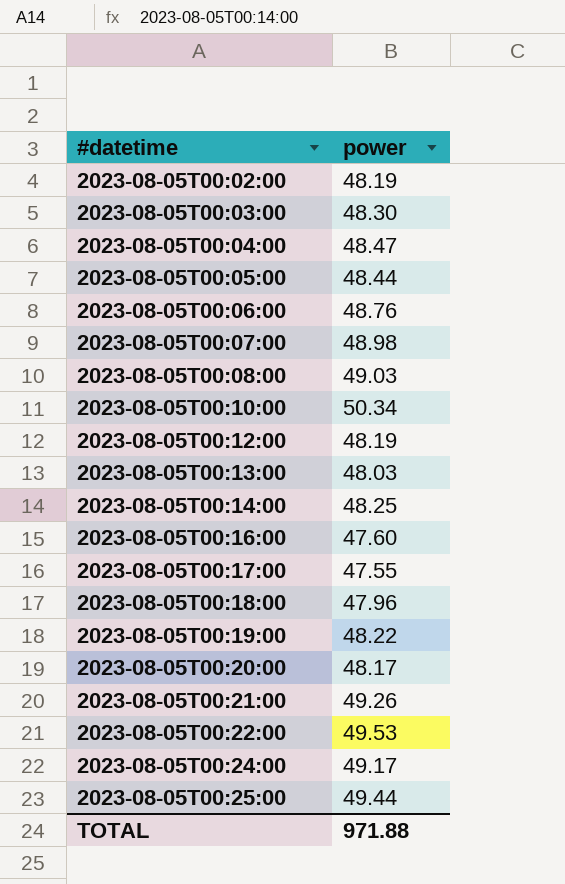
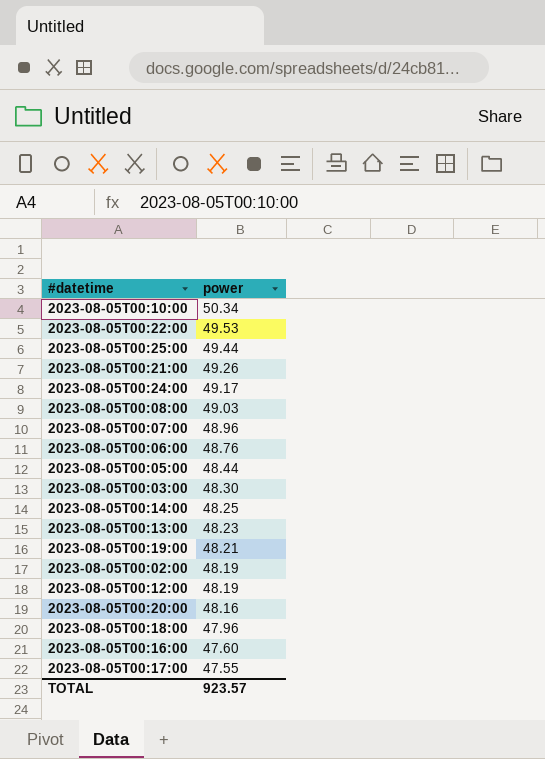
row order: #datetime ascending -> power descending
row 2023-08-05T00:04:00: 48.47 -> none
2023-08-05T00:07:00 | power: 48.98 -> 48.96
2023-08-05T00:13:00 | power: 48.03 -> 48.23
2023-08-05T00:19:00 | power: 48.22 -> 48.21
2023-08-05T00:20:00 | power: 48.17 -> 48.16
TOTAL | power: 971.88 -> 923.57

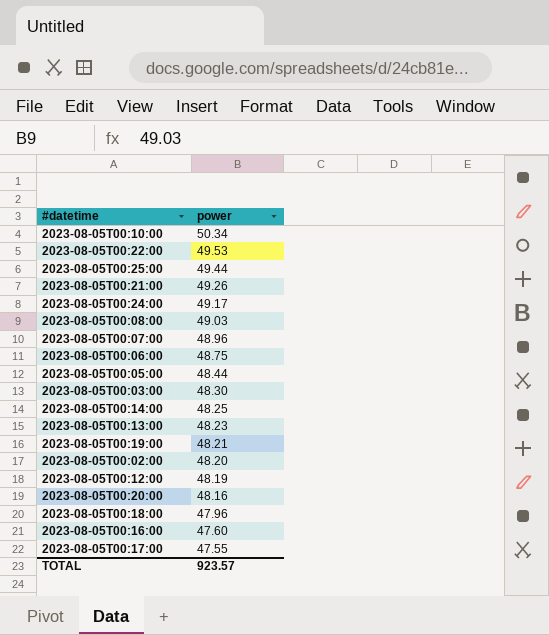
2023-08-05T00:06:00 | power: 48.76 -> 48.75
2023-08-05T00:02:00 | power: 48.19 -> 48.20

